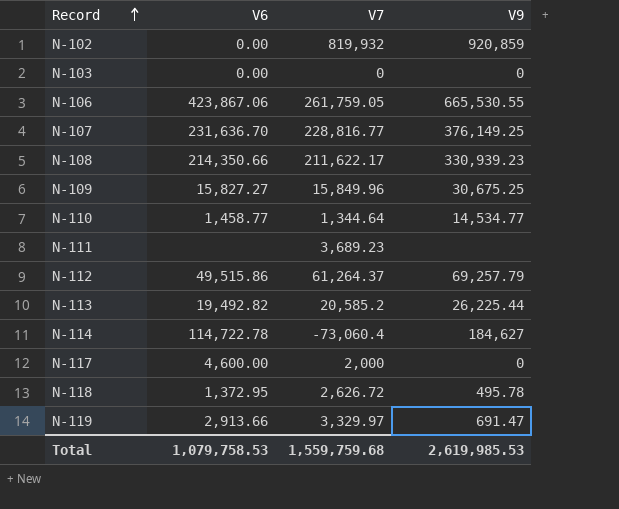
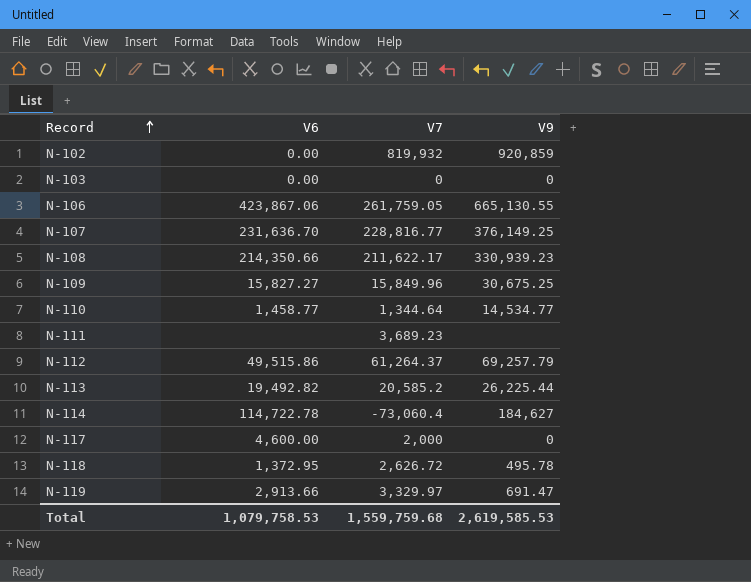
N-106 | V9: 665,530.55 -> 665,130.55
Total | V9: 2,619,985.53 -> 2,619,585.53

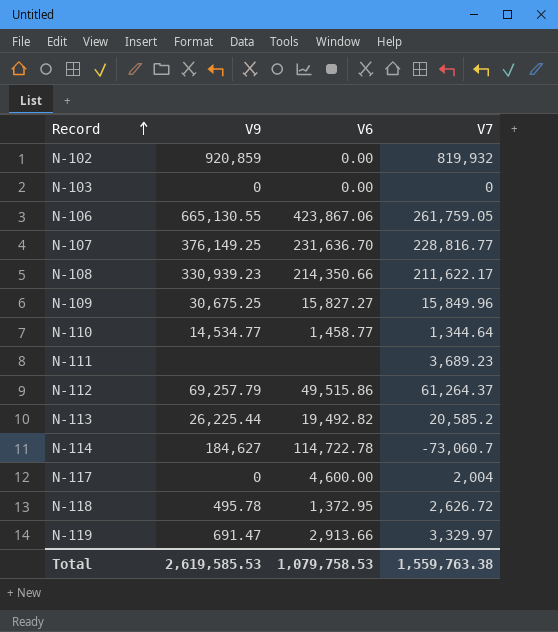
column V9 | position: 4 -> 2
N-114 | V7: -73,060.4 -> -73,060.7
N-117 | V7: 2,000 -> 2,004
Total | V7: 1,559,759.68 -> 1,559,763.38

